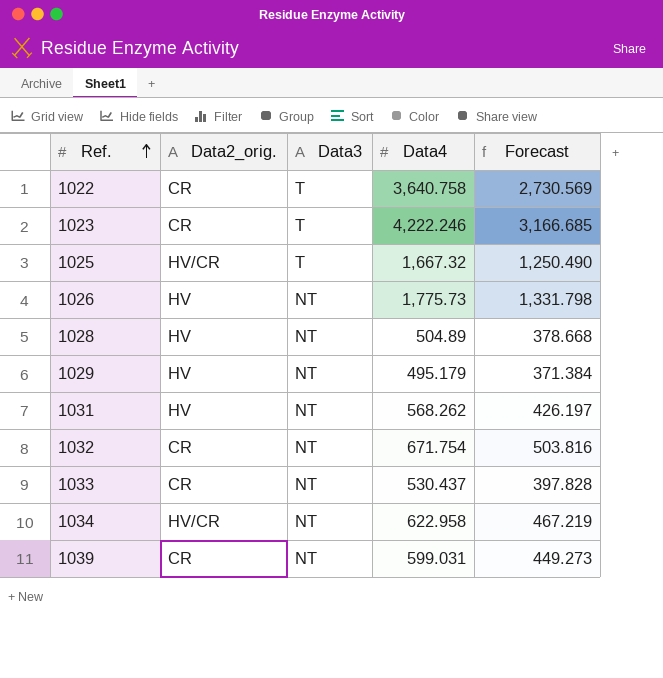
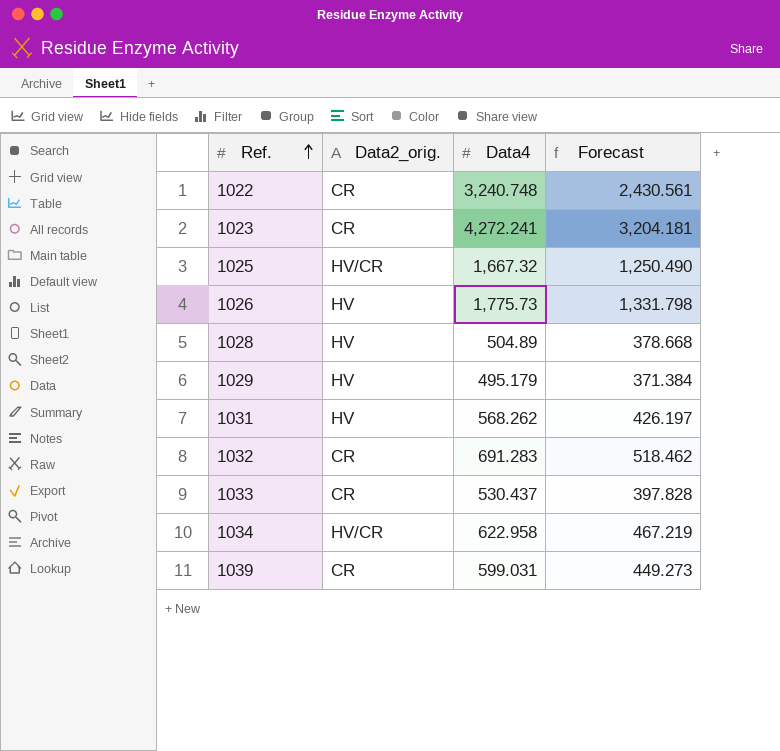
column Data3 | position: 3 -> none
1022 | Data4: 3,640.758 -> 3,240.748
1022 | Forecast: 2,730.569 -> 2,430.561
1023 | Data4: 4,222.246 -> 4,272.241
1023 | Forecast: 3,166.685 -> 3,204.181
1032 | Data4: 671.754 -> 691.283
1032 | Forecast: 503.816 -> 518.462

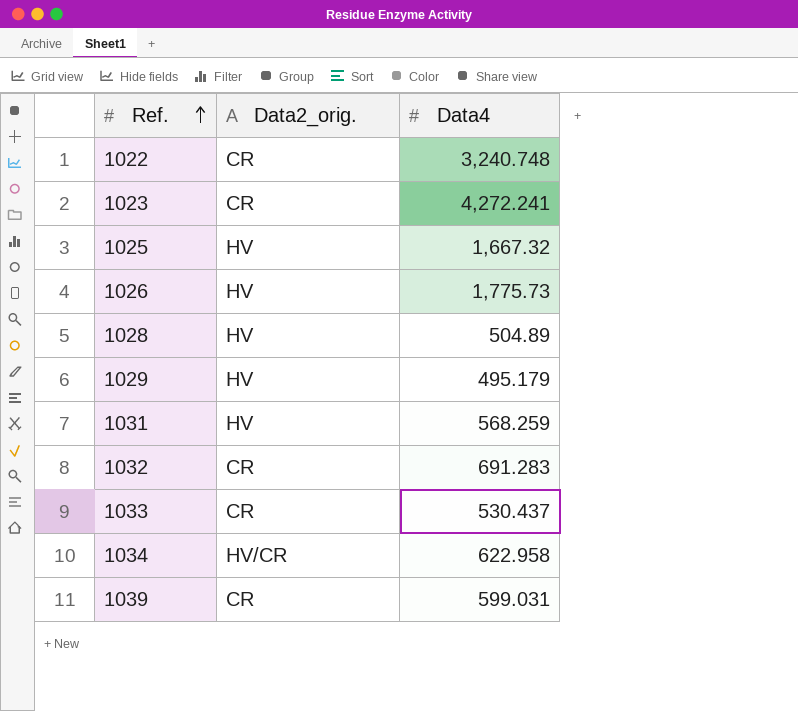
column Forecast | formula: [Data4] * 0.75 -> none
1025 | Data2_orig.: HV/CR -> HV
1031 | Data4: 568.262 -> 568.259

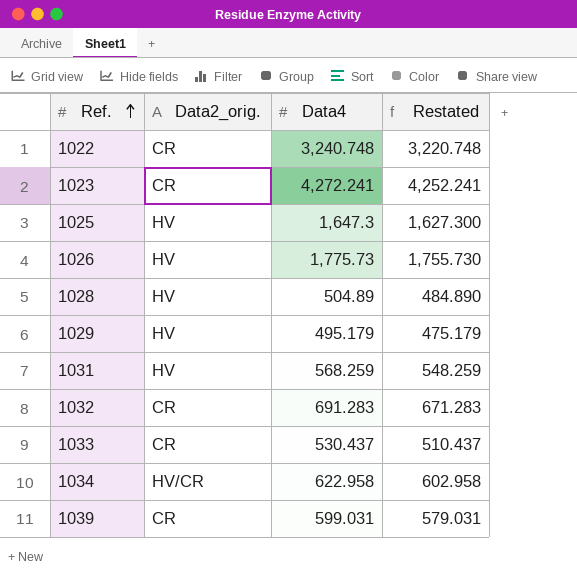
column Restated | formula: none -> [Data4] - 20
1025 | Data4: 1,667.32 -> 1,647.3

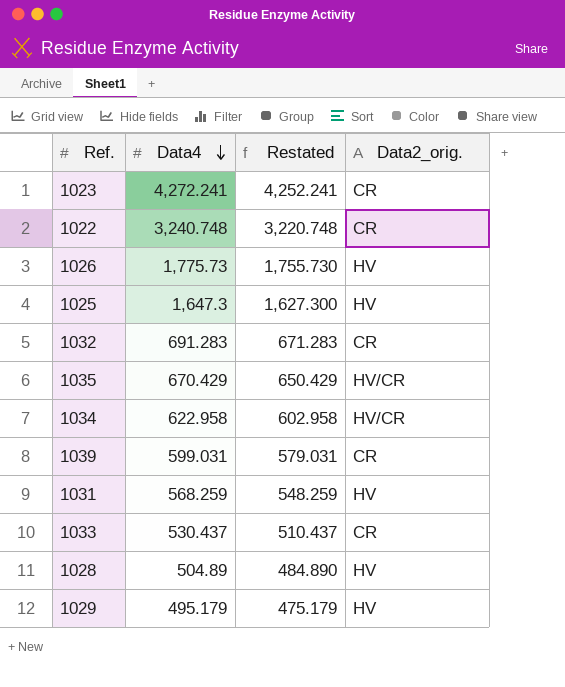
row order: Ref. ascending -> Data4 descending
column Data2_orig. | position: 2 -> 4
row 1035: none -> 670.429 | 650.429 | HV/CR

